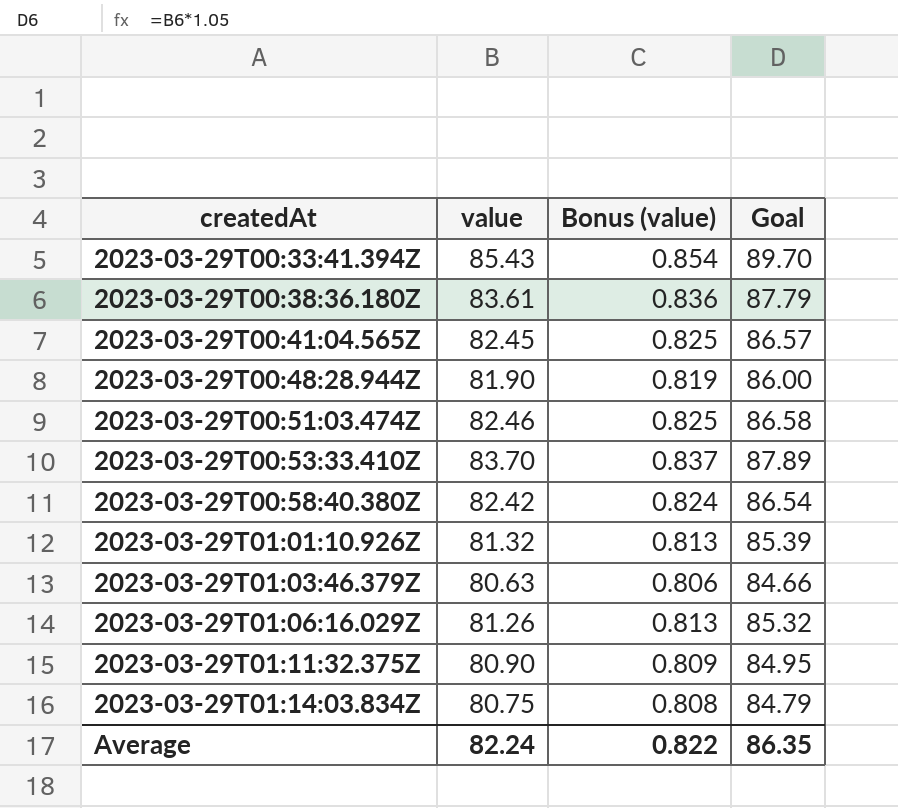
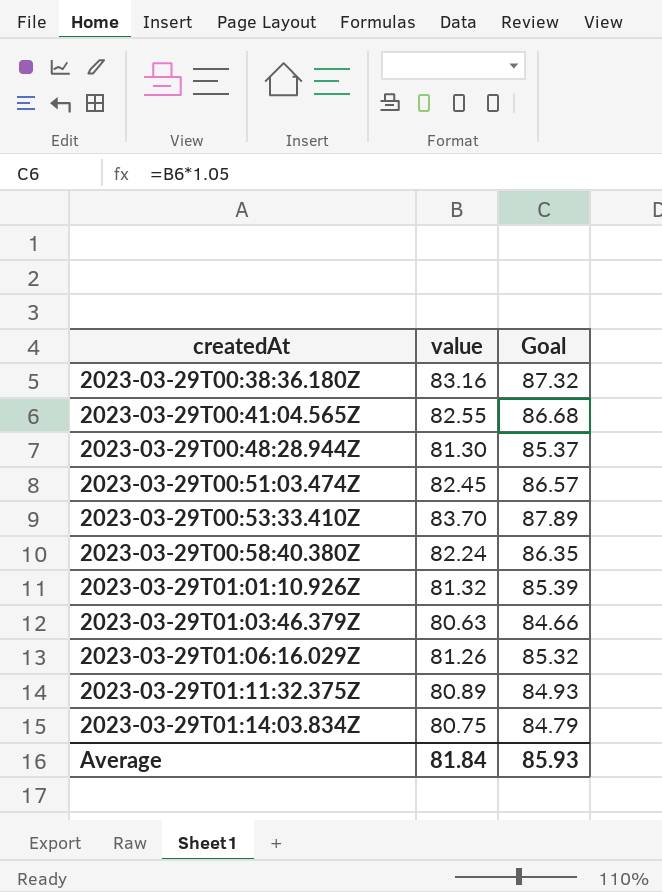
column Bonus (value) | formula: [value] * 0.01 -> none
row 2023-03-29T00:33:41.394Z: 85.43 | 0.854 | 89.70 -> none
2023-03-29T00:38:36.180Z | value: 83.61 -> 83.16
2023-03-29T00:38:36.180Z | Goal: 87.79 -> 87.32
2023-03-29T00:41:04.565Z | value: 82.45 -> 82.55
2023-03-29T00:41:04.565Z | Goal: 86.57 -> 86.68
2023-03-29T00:48:28.944Z | value: 81.90 -> 81.30
2023-03-29T00:48:28.944Z | Goal: 86.00 -> 85.37
2023-03-29T00:51:03.474Z | value: 82.46 -> 82.45
2023-03-29T00:51:03.474Z | Goal: 86.58 -> 86.57
2023-03-29T00:58:40.380Z | value: 82.42 -> 82.24
2023-03-29T00:58:40.380Z | Goal: 86.54 -> 86.35
2023-03-29T01:11:32.375Z | value: 80.90 -> 80.89
2023-03-29T01:11:32.375Z | Goal: 84.95 -> 84.93
Average | value: 82.24 -> 81.84
Average | Goal: 86.35 -> 85.93

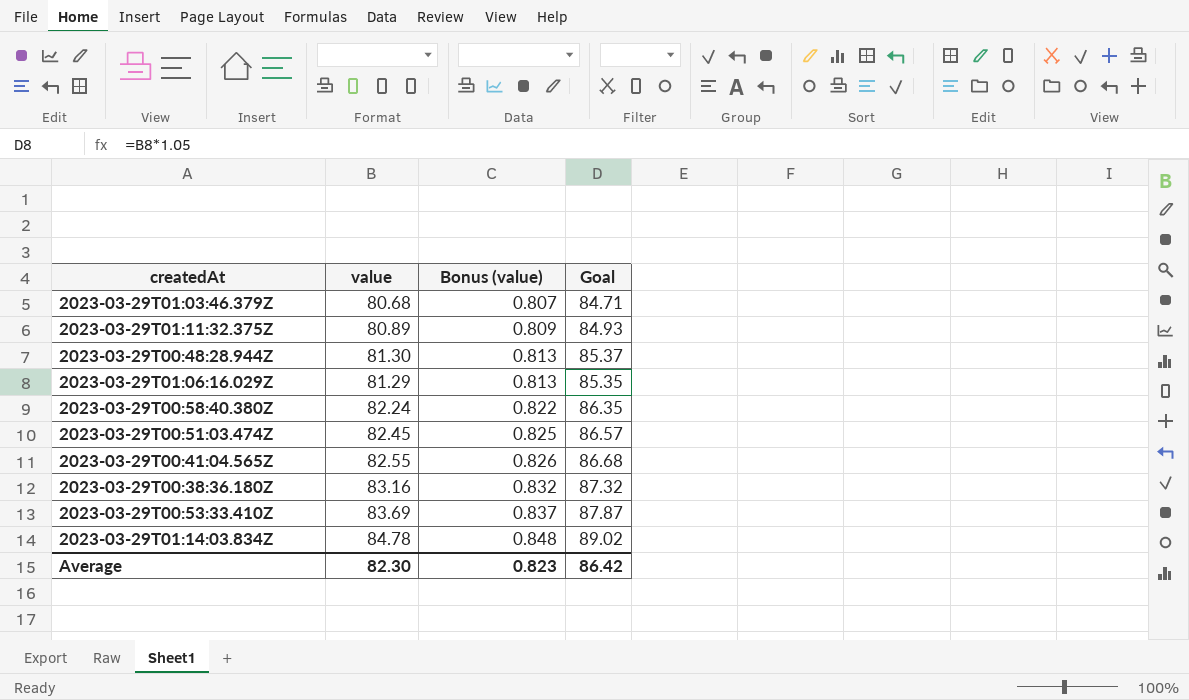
row order: createdAt ascending -> Bonus (value) ascending
column Bonus (value) | formula: none -> [value] * 0.01
row 2023-03-29T01:01:10.926Z: 81.32 | 85.39 -> none
2023-03-29T01:03:46.379Z | value: 80.63 -> 80.68
2023-03-29T01:03:46.379Z | Goal: 84.66 -> 84.71
2023-03-29T01:06:16.029Z | value: 81.26 -> 81.29
2023-03-29T01:06:16.029Z | Goal: 85.32 -> 85.35
2023-03-29T00:53:33.410Z | value: 83.70 -> 83.69
2023-03-29T00:53:33.410Z | Goal: 87.89 -> 87.87
2023-03-29T01:14:03.834Z | value: 80.75 -> 84.78
2023-03-29T01:14:03.834Z | Goal: 84.79 -> 89.02
Average | value: 81.84 -> 82.30
Average | Goal: 85.93 -> 86.42

